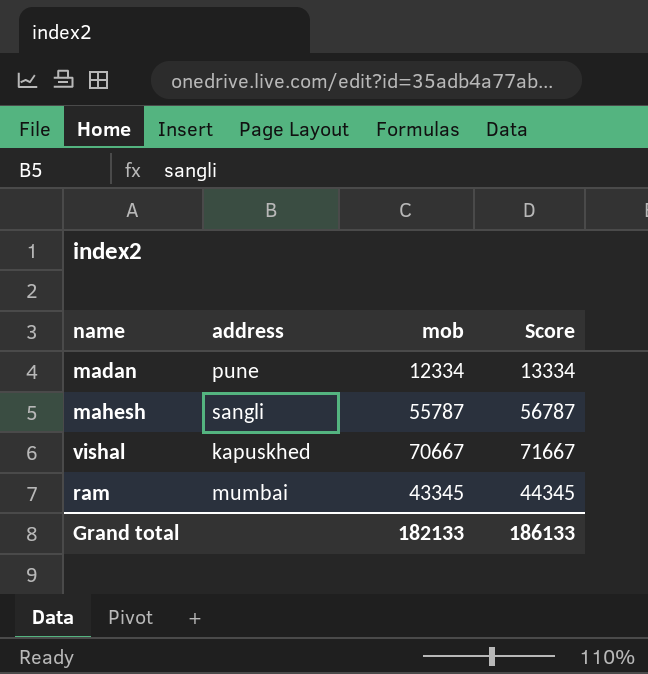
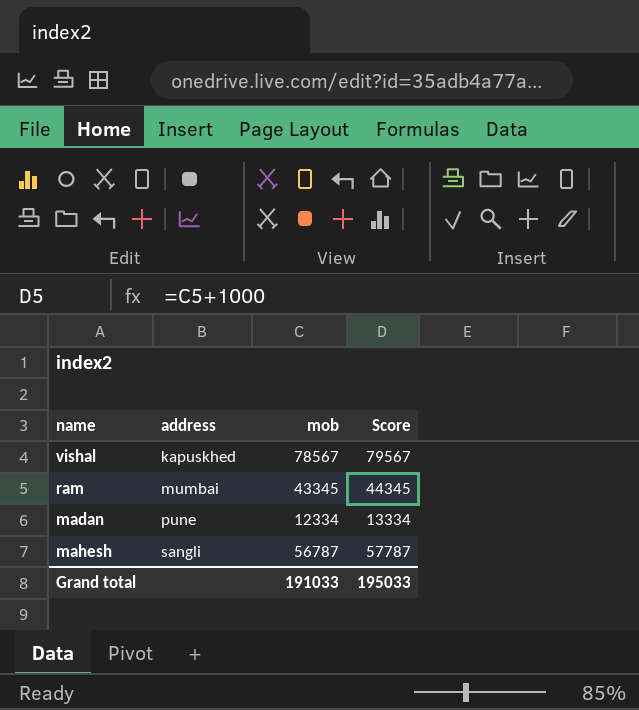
row order: none -> address ascending
vishal | mob: 70667 -> 78567
vishal | Score: 71667 -> 79567
mahesh | mob: 55787 -> 56787
mahesh | Score: 56787 -> 57787
Grand total | mob: 182133 -> 191033
Grand total | Score: 186133 -> 195033

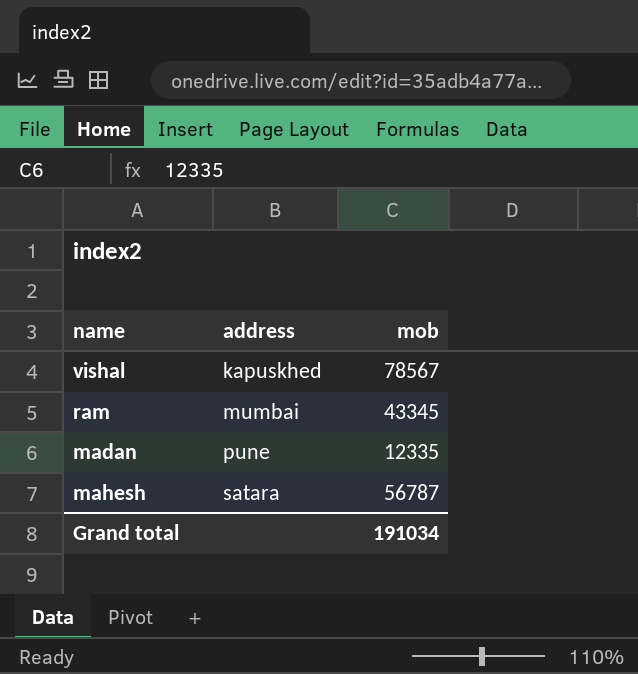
column Score | formula: [mob] + 1000 -> none
madan | mob: 12334 -> 12335
mahesh | address: sangli -> satara
Grand total | mob: 191033 -> 191034

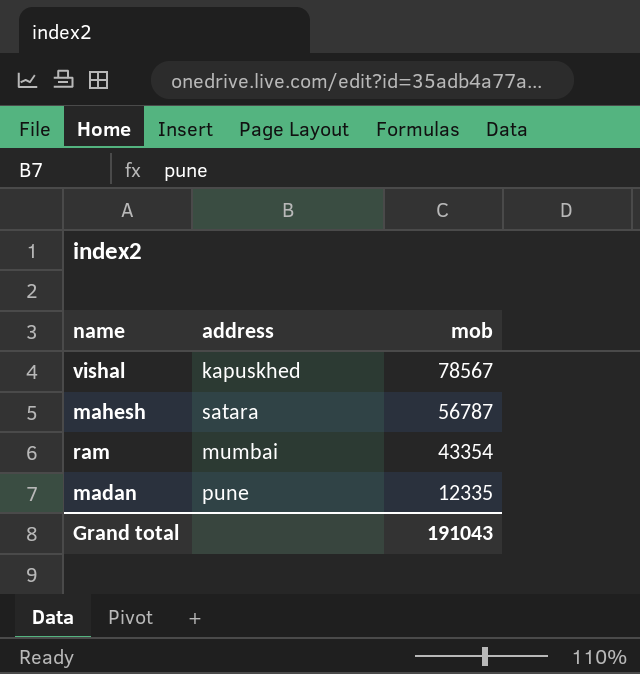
row order: address ascending -> mob descending
ram | mob: 43345 -> 43354
Grand total | mob: 191034 -> 191043

